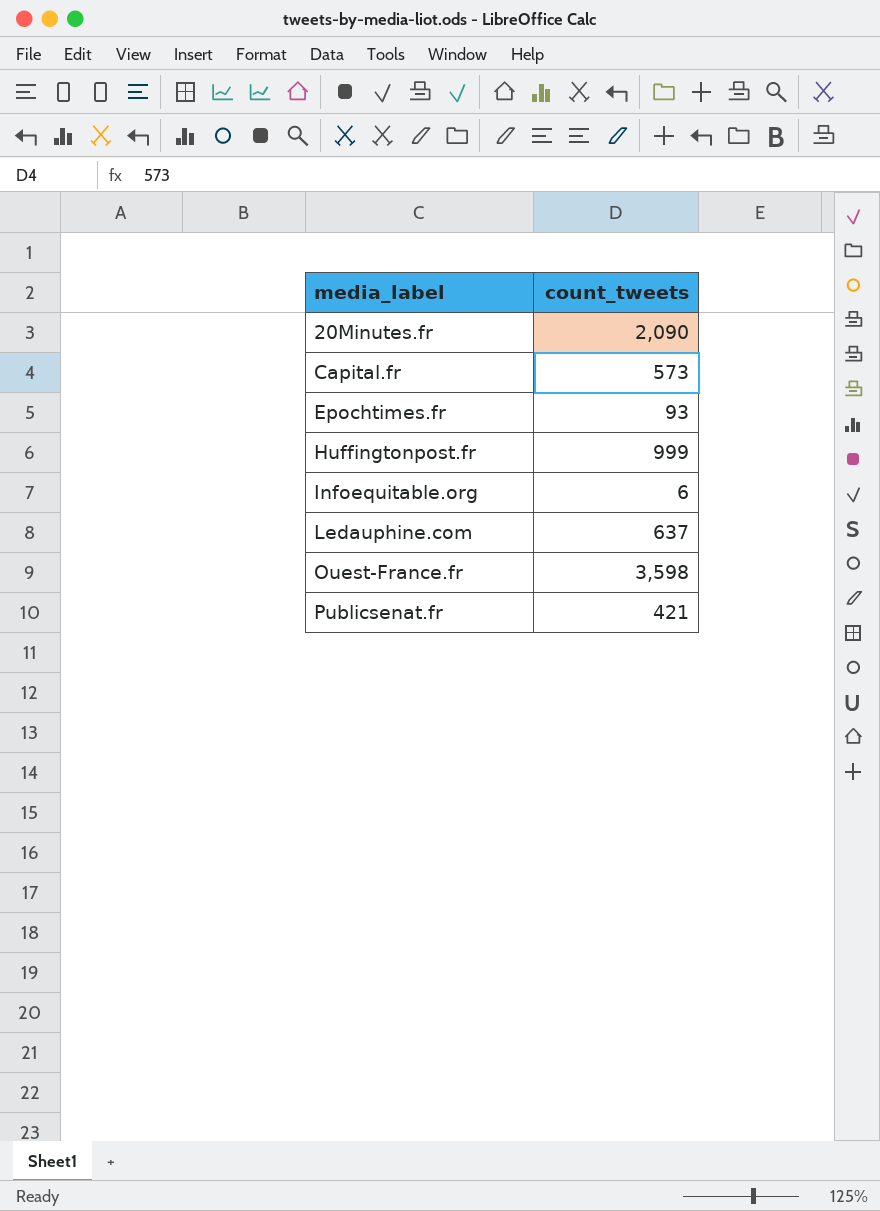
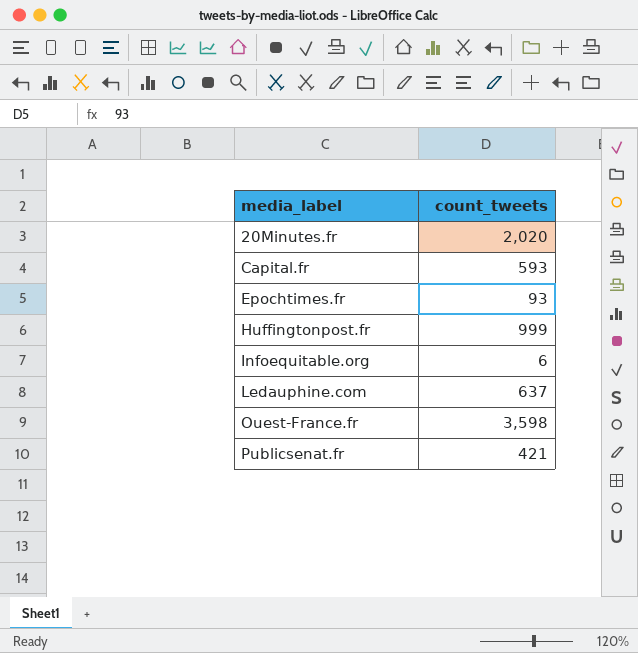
20Minutes.fr | count_tweets: 2,090 -> 2,020
Capital.fr | count_tweets: 573 -> 593

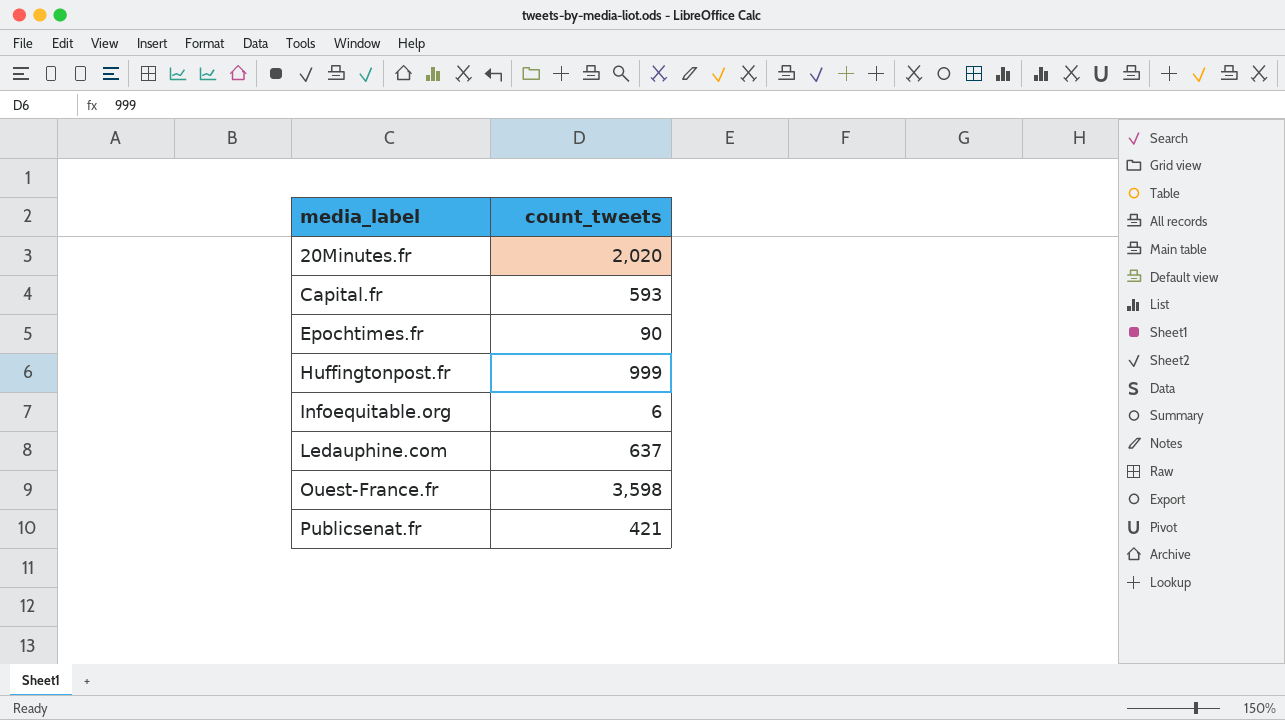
Epochtimes.fr | count_tweets: 93 -> 90

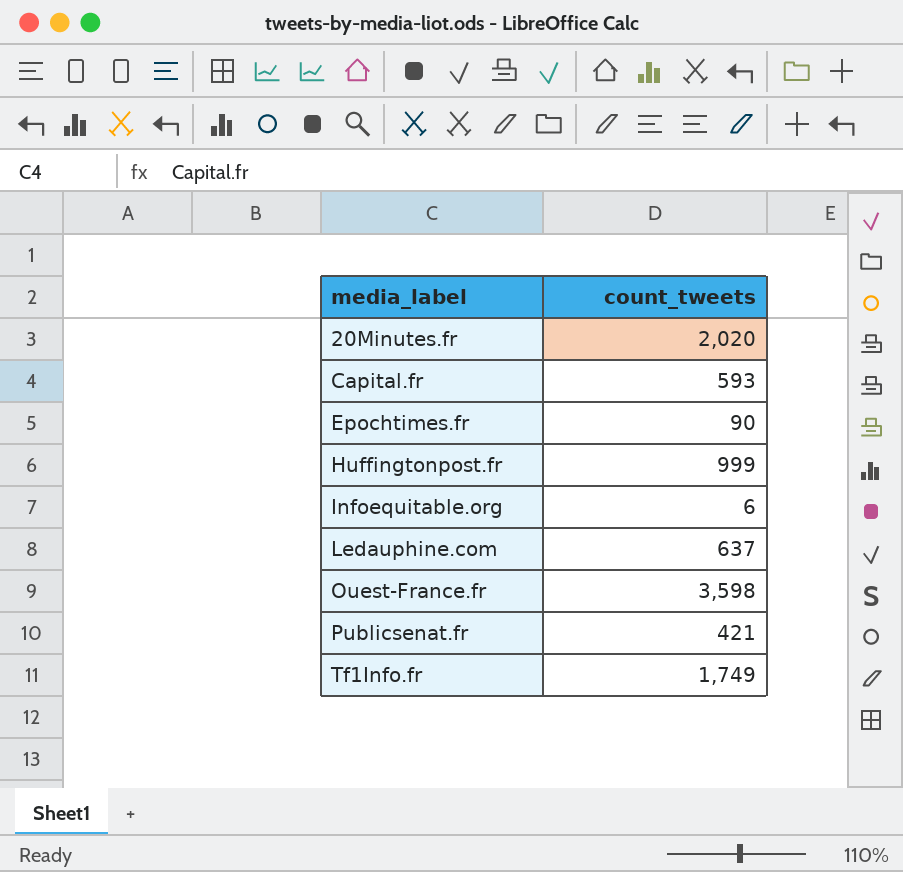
row Tf1Info.fr: none -> 1,749

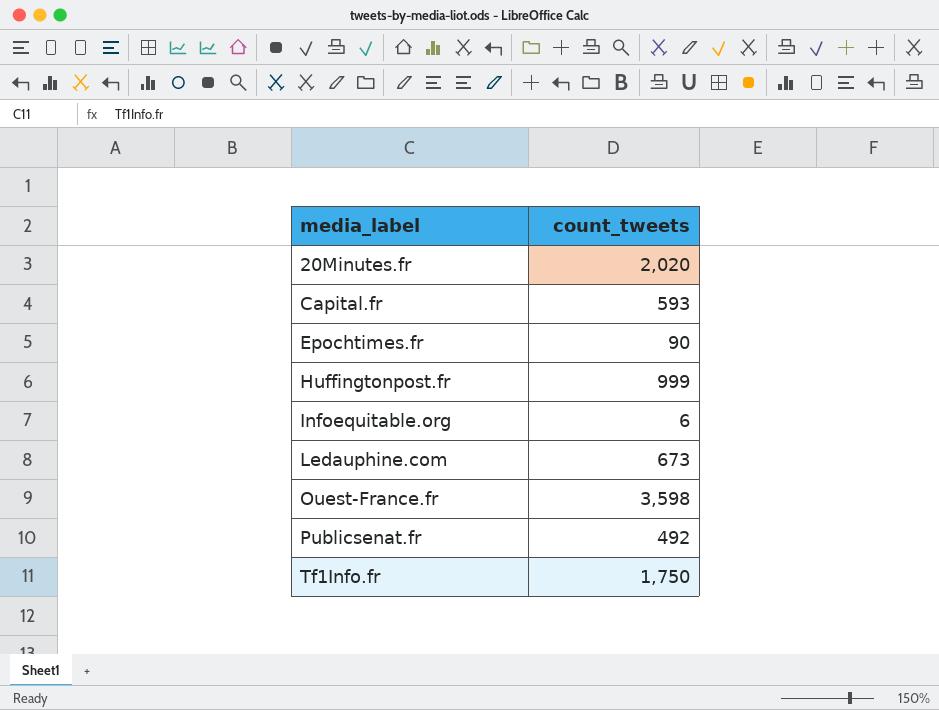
Ledauphine.com | count_tweets: 637 -> 673
Publicsenat.fr | count_tweets: 421 -> 492
Tf1Info.fr | count_tweets: 1,749 -> 1,750

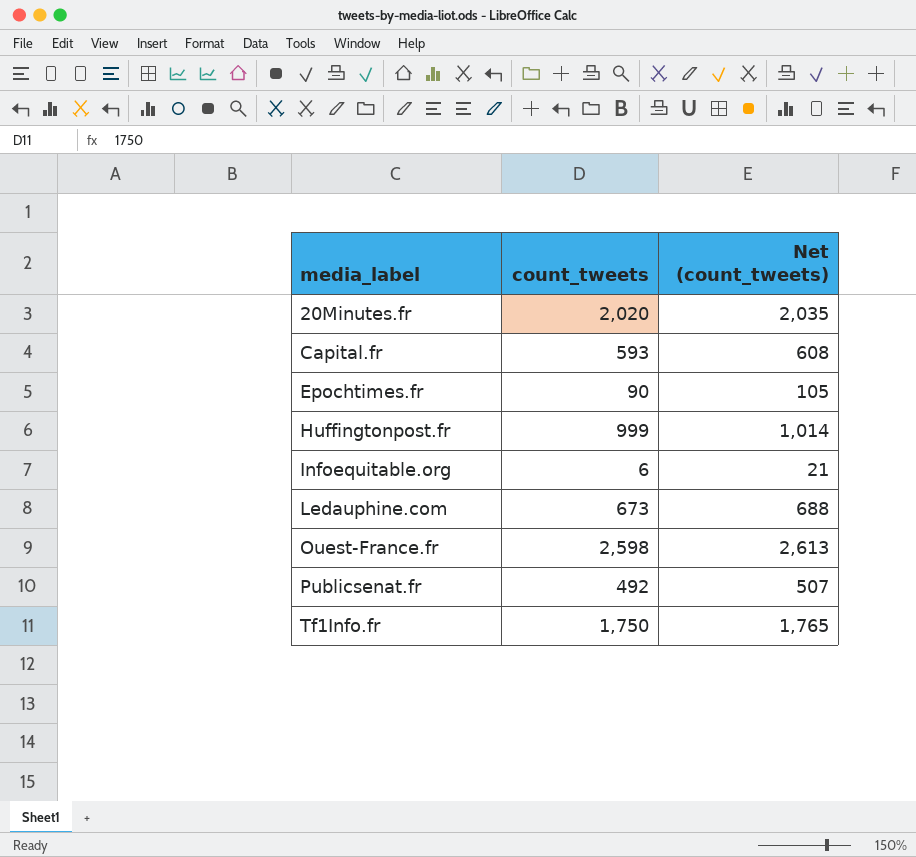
column Net (count_tweets) | formula: none -> [count_tweets] + 15
Ouest-France.fr | count_tweets: 3,598 -> 2,598

